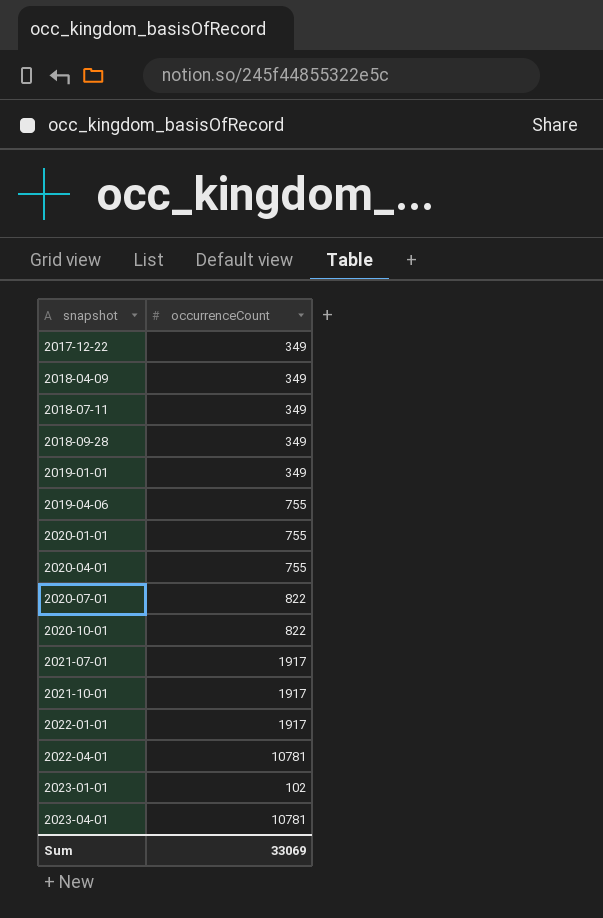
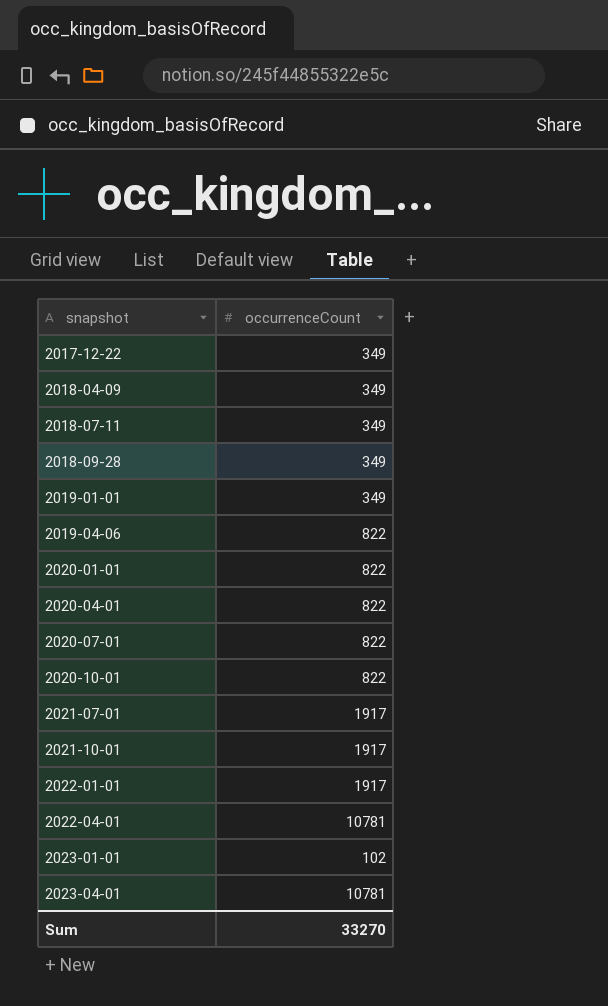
2019-04-06 | occurrenceCount: 755 -> 822
2020-01-01 | occurrenceCount: 755 -> 822
2020-04-01 | occurrenceCount: 755 -> 822
Sum | occurrenceCount: 33069 -> 33270

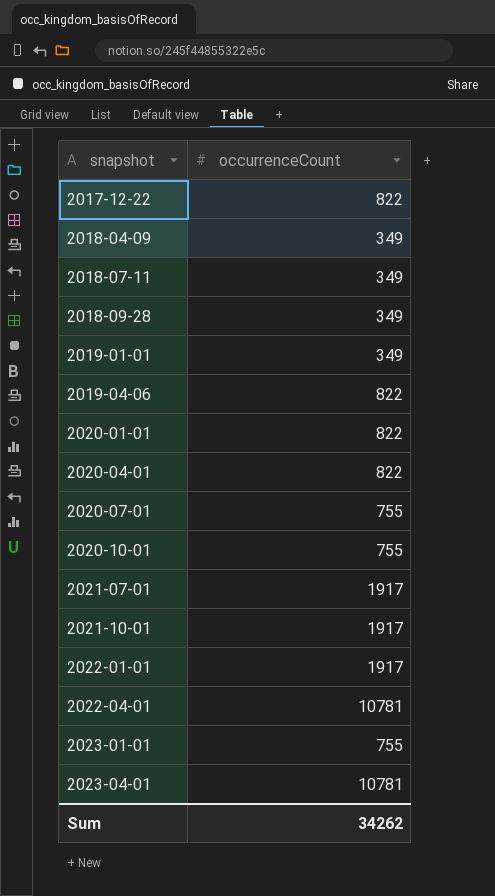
2017-12-22 | occurrenceCount: 349 -> 822
2020-07-01 | occurrenceCount: 822 -> 755
2020-10-01 | occurrenceCount: 822 -> 755
2023-01-01 | occurrenceCount: 102 -> 755
Sum | occurrenceCount: 33270 -> 34262

